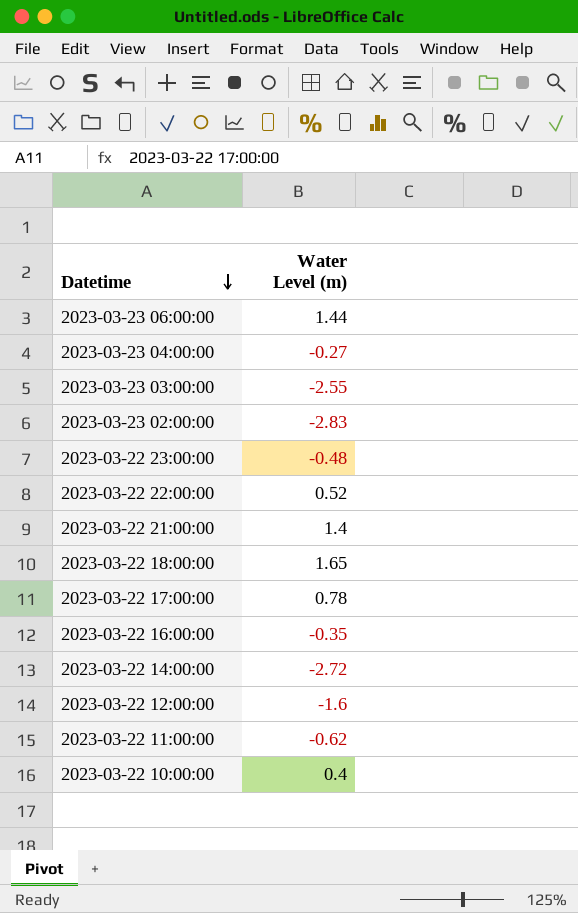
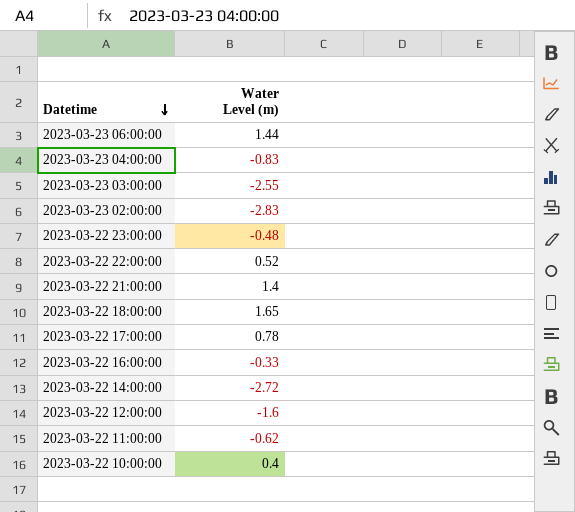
2023-03-23 04:00:00 | Water Level (m): -0.27 -> -0.83
2023-03-22 16:00:00 | Water Level (m): -0.35 -> -0.33

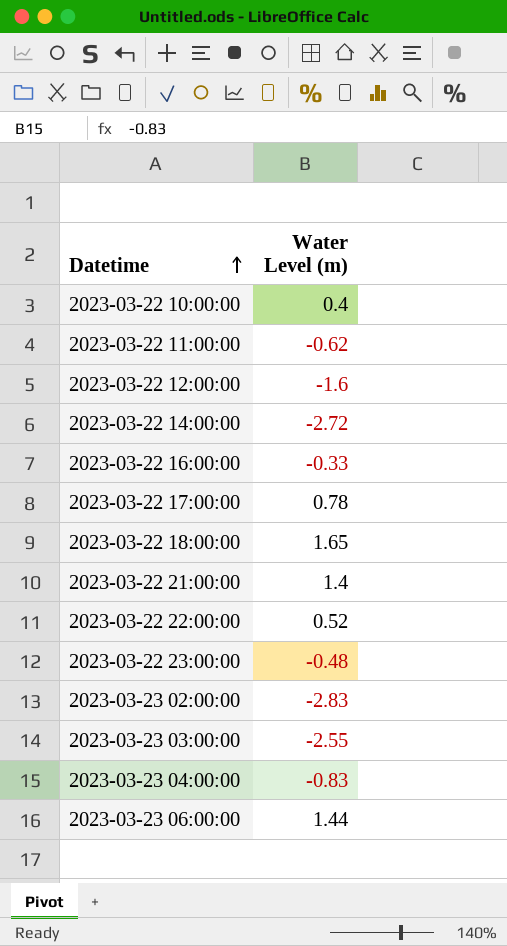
row order: Datetime descending -> Datetime ascending

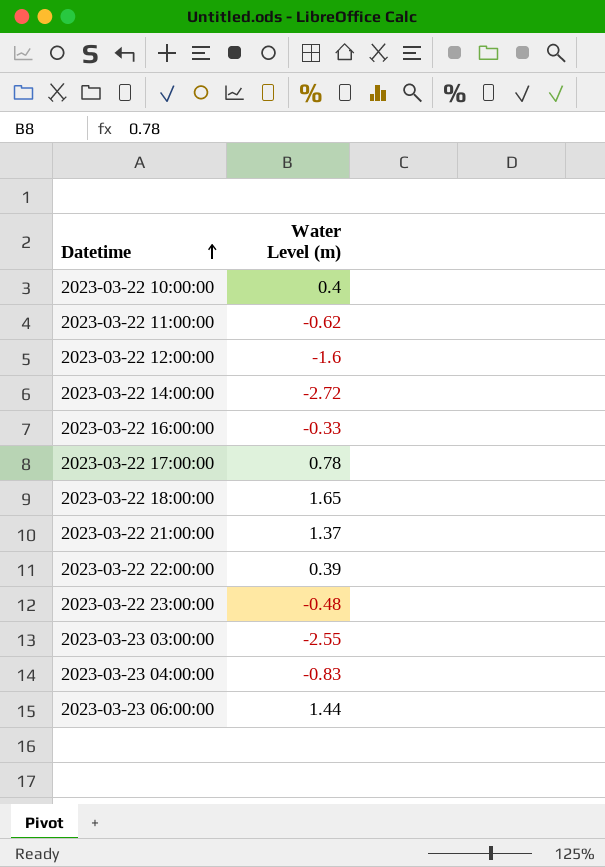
row 2023-03-23 02:00:00: -2.83 -> none
2023-03-22 21:00:00 | Water Level (m): 1.4 -> 1.37
2023-03-22 22:00:00 | Water Level (m): 0.52 -> 0.39

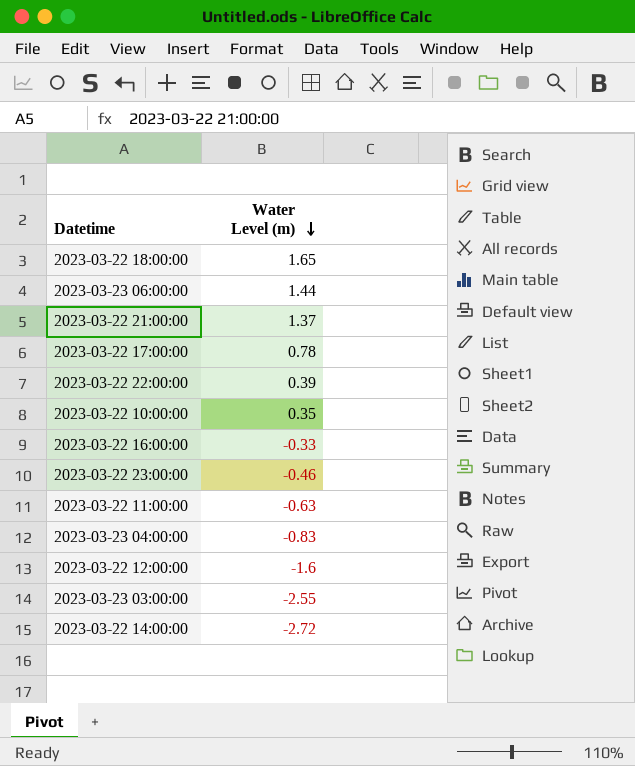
row order: Datetime ascending -> Water Level (m) descending
2023-03-22 10:00:00 | Water Level (m): 0.4 -> 0.35
2023-03-22 23:00:00 | Water Level (m): -0.48 -> -0.46
2023-03-22 11:00:00 | Water Level (m): -0.62 -> -0.63

